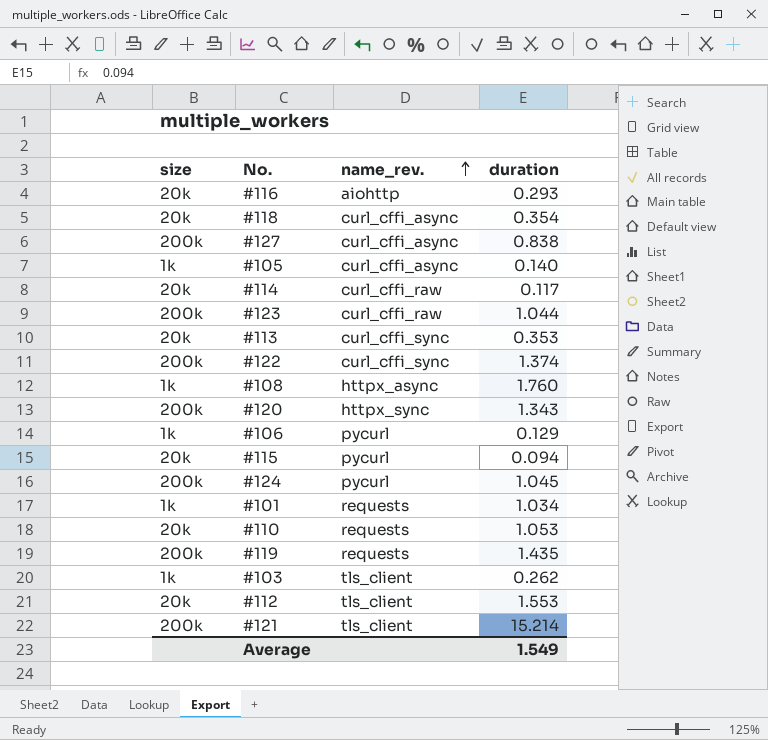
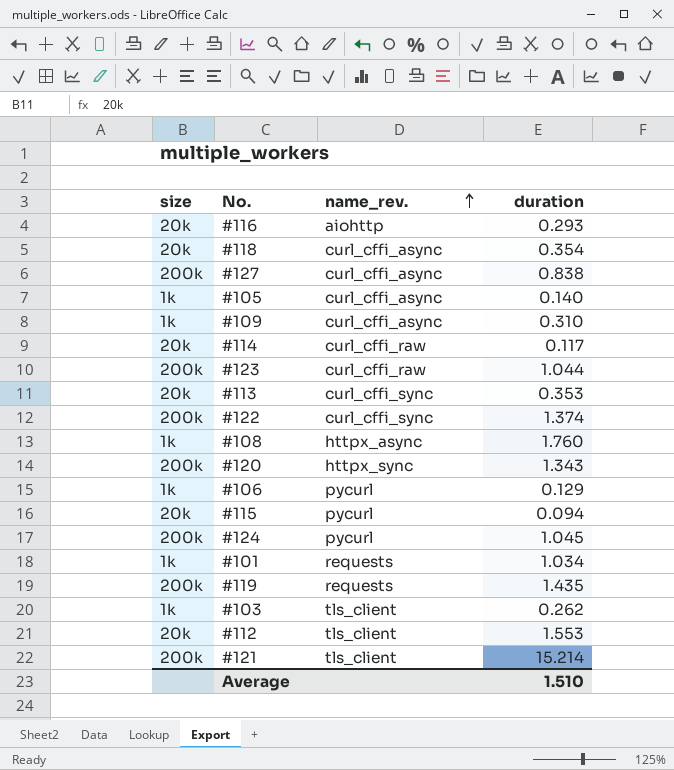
row #110: 20k | requests | 1.053 -> none
row #109: none -> 1k | curl_cffi_async | 0.310
Average | duration: 1.549 -> 1.510

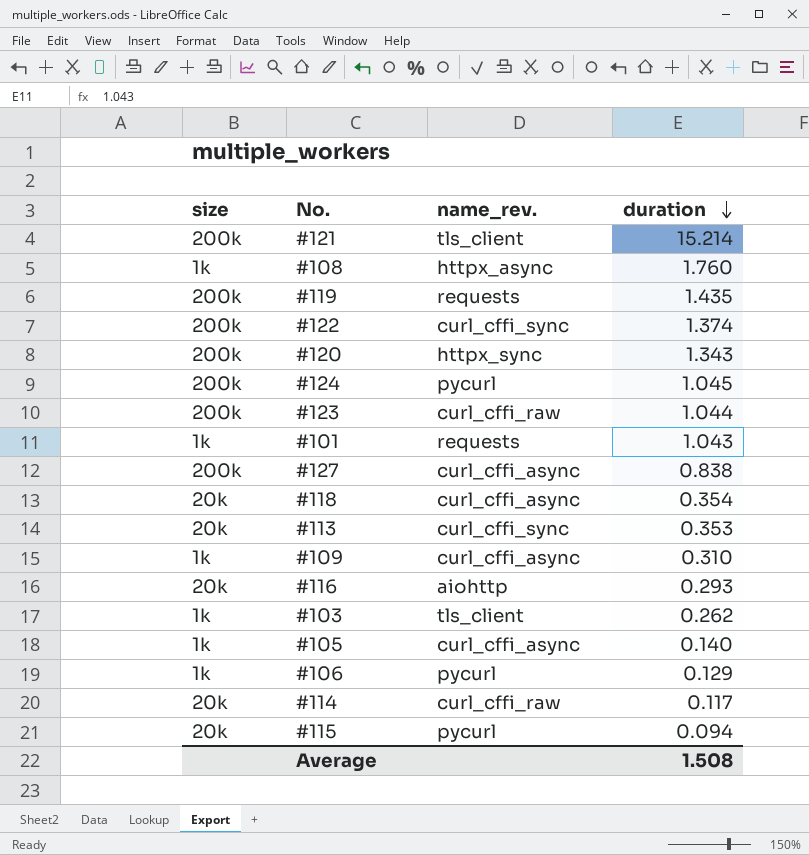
row order: name_rev. ascending -> duration descending
row #112: 20k | tls_client | 1.553 -> none
#101 | duration: 1.034 -> 1.043
Average | duration: 1.510 -> 1.508

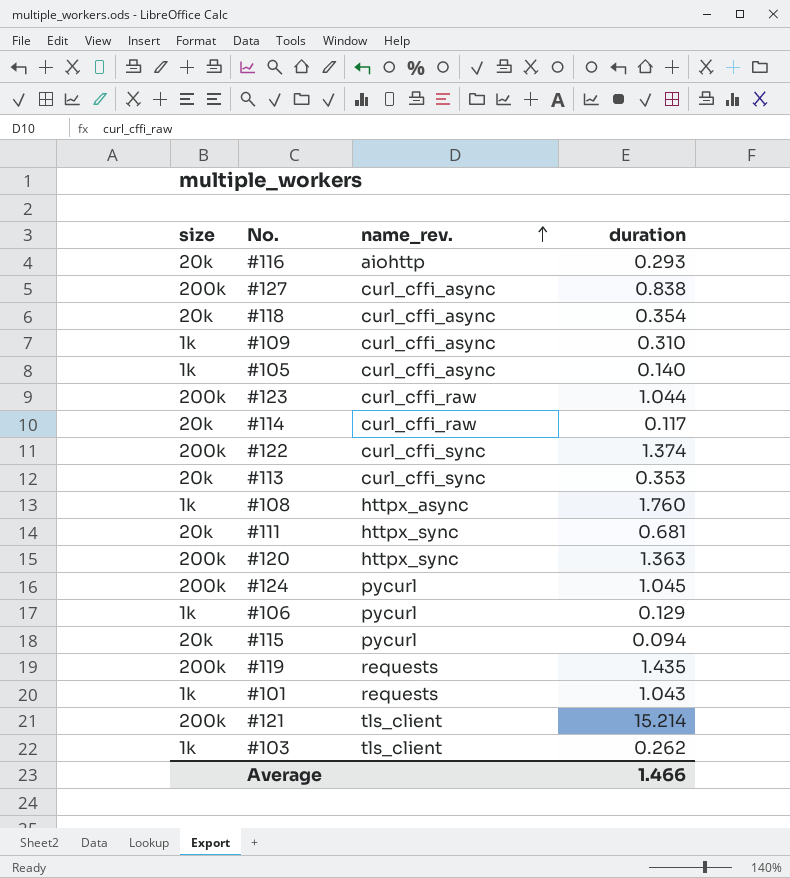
row order: duration descending -> name_rev. ascending
row #111: none -> 20k | httpx_sync | 0.681
#120 | duration: 1.343 -> 1.363
Average | duration: 1.508 -> 1.466

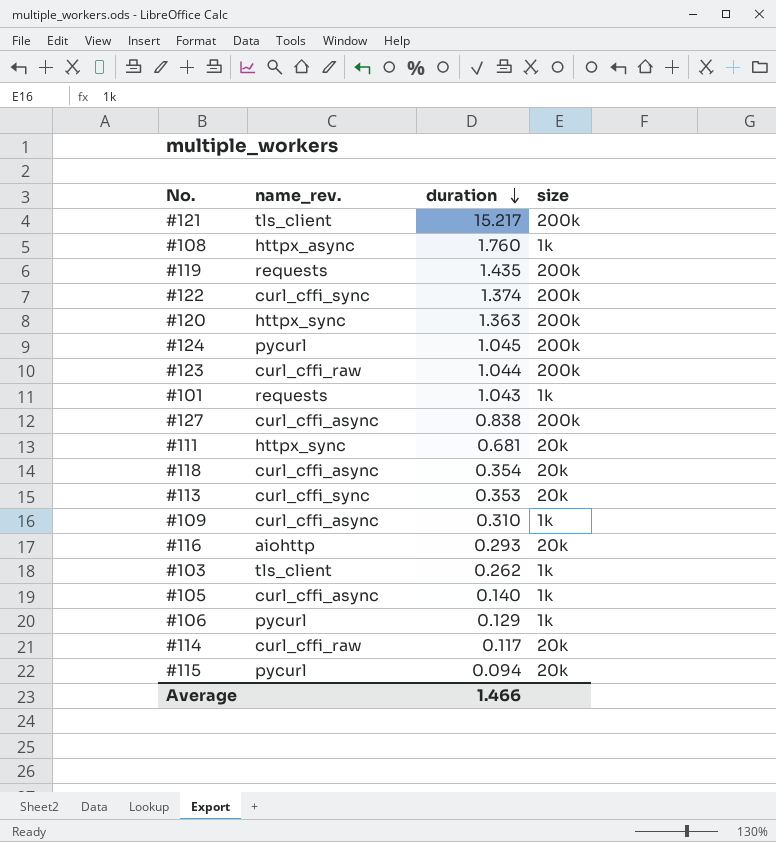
row order: name_rev. ascending -> duration descending
column size | position: 1 -> 4
#121 | duration: 15.214 -> 15.217

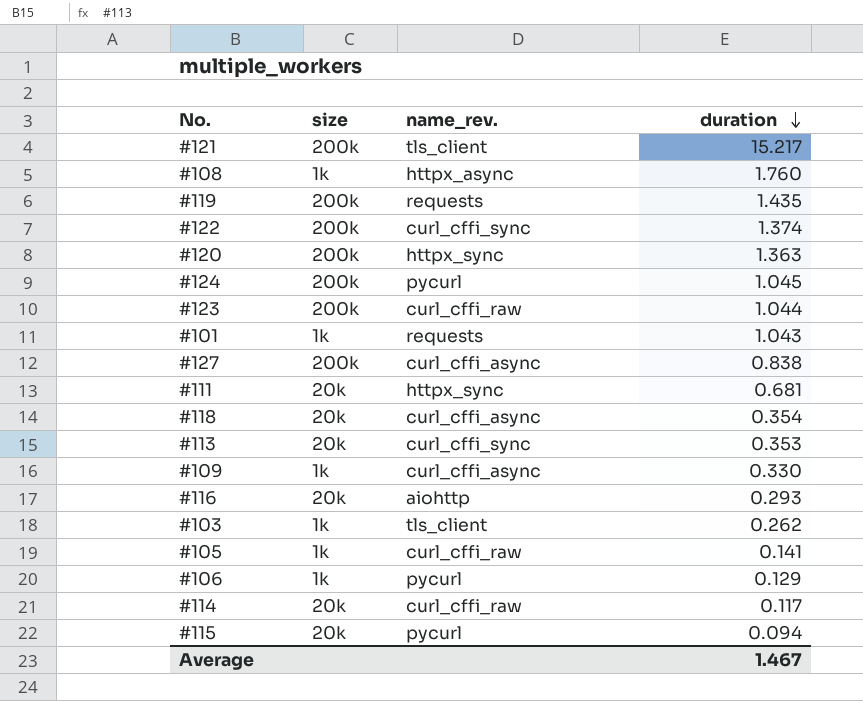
column size | position: 4 -> 2
#109 | duration: 0.310 -> 0.330
#105 | name_rev.: curl_cffi_async -> curl_cffi_raw
#105 | duration: 0.140 -> 0.141
Average | duration: 1.466 -> 1.467

